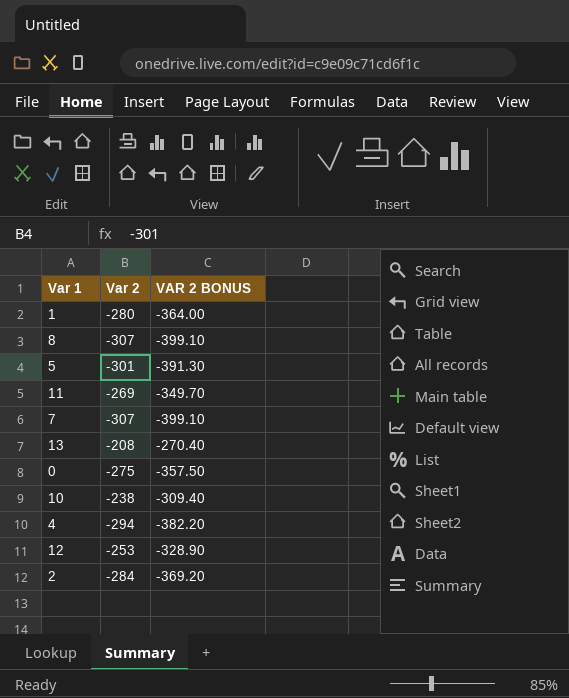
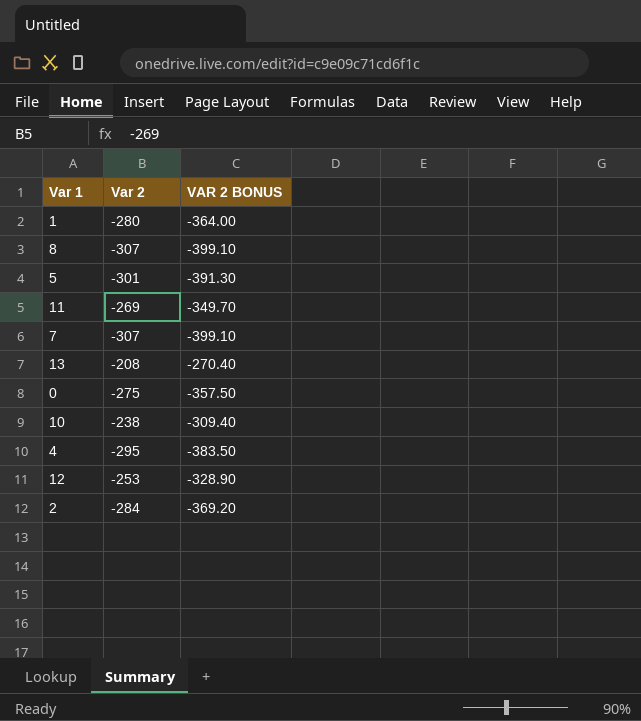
4 | Var 2: -294 -> -295
4 | VAR 2 BONUS: -382.20 -> -383.50

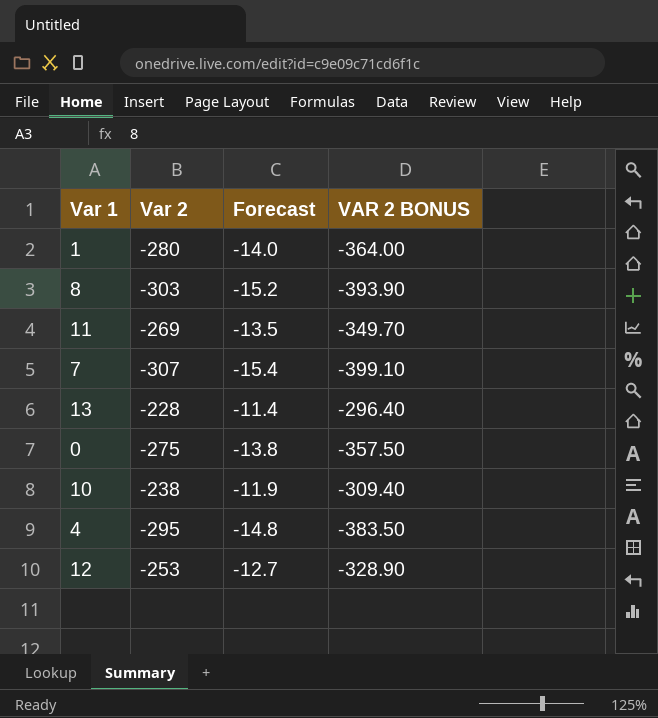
column Forecast | formula: none -> [Var 2] * 0.05
row 5: -301 | -391.30 -> none
row 2: -284 | -369.20 -> none
8 | Var 2: -307 -> -303
8 | VAR 2 BONUS: -399.10 -> -393.90
13 | Var 2: -208 -> -228
13 | VAR 2 BONUS: -270.40 -> -296.40

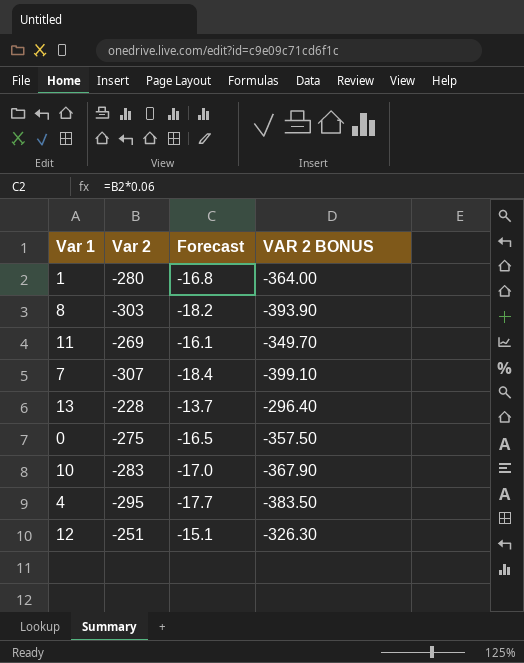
column Forecast | formula: [Var 2] * 0.05 -> [Var 2] * 0.06
10 | Var 2: -238 -> -283
10 | VAR 2 BONUS: -309.40 -> -367.90
12 | Var 2: -253 -> -251
12 | VAR 2 BONUS: -328.90 -> -326.30

